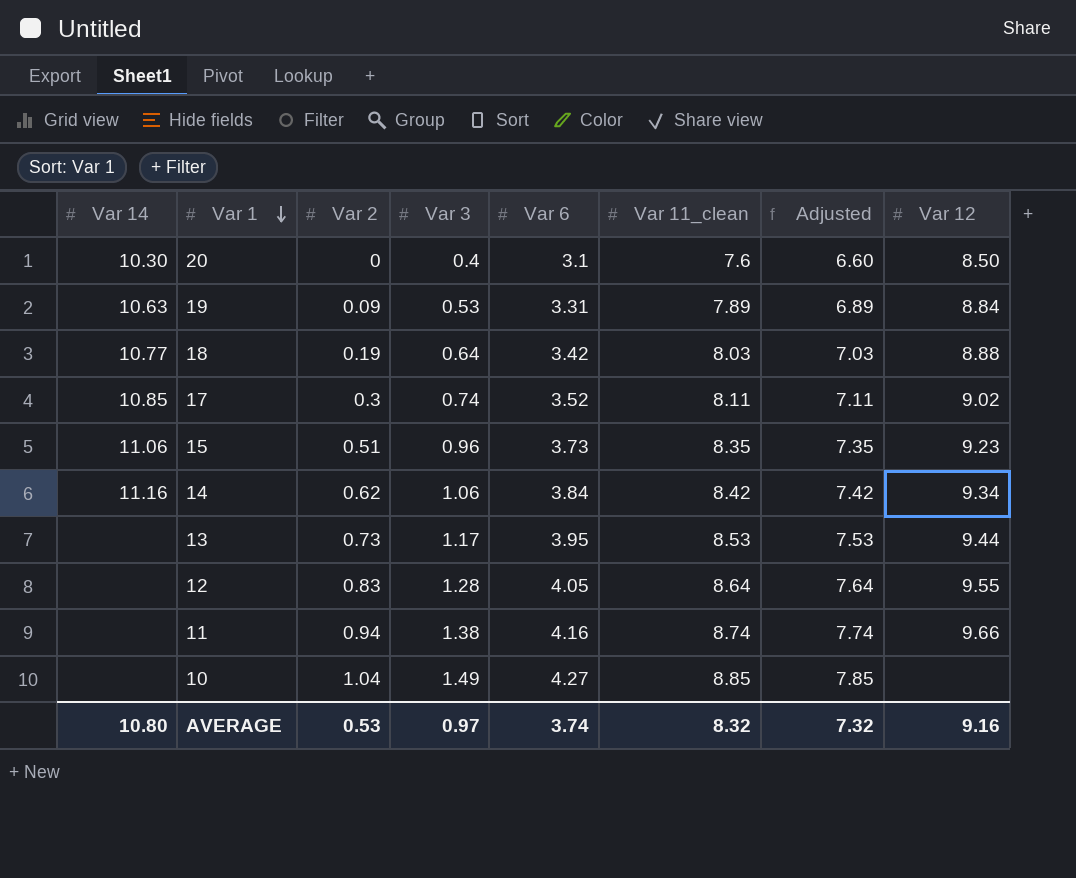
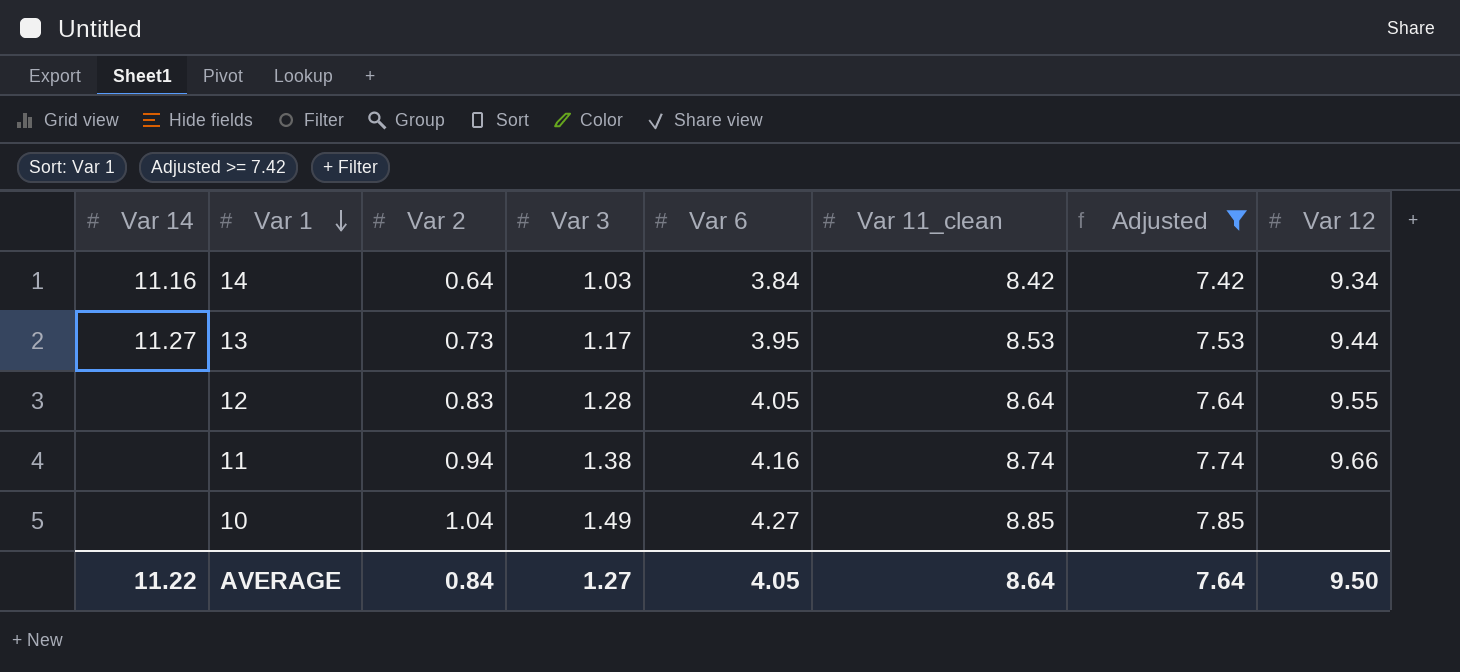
filter: none -> Adjusted >= 7.42
14 | Var 2: 0.62 -> 0.64
14 | Var 3: 1.06 -> 1.03
13 | Var 14: none -> 11.27
AVERAGE | Var 14: 10.80 -> 11.22
AVERAGE | Var 2: 0.53 -> 0.84
AVERAGE | Var 3: 0.97 -> 1.27
AVERAGE | Var 6: 3.74 -> 4.05
AVERAGE | Var 11_clean: 8.32 -> 8.64
AVERAGE | Adjusted: 7.32 -> 7.64
AVERAGE | Var 12: 9.16 -> 9.50

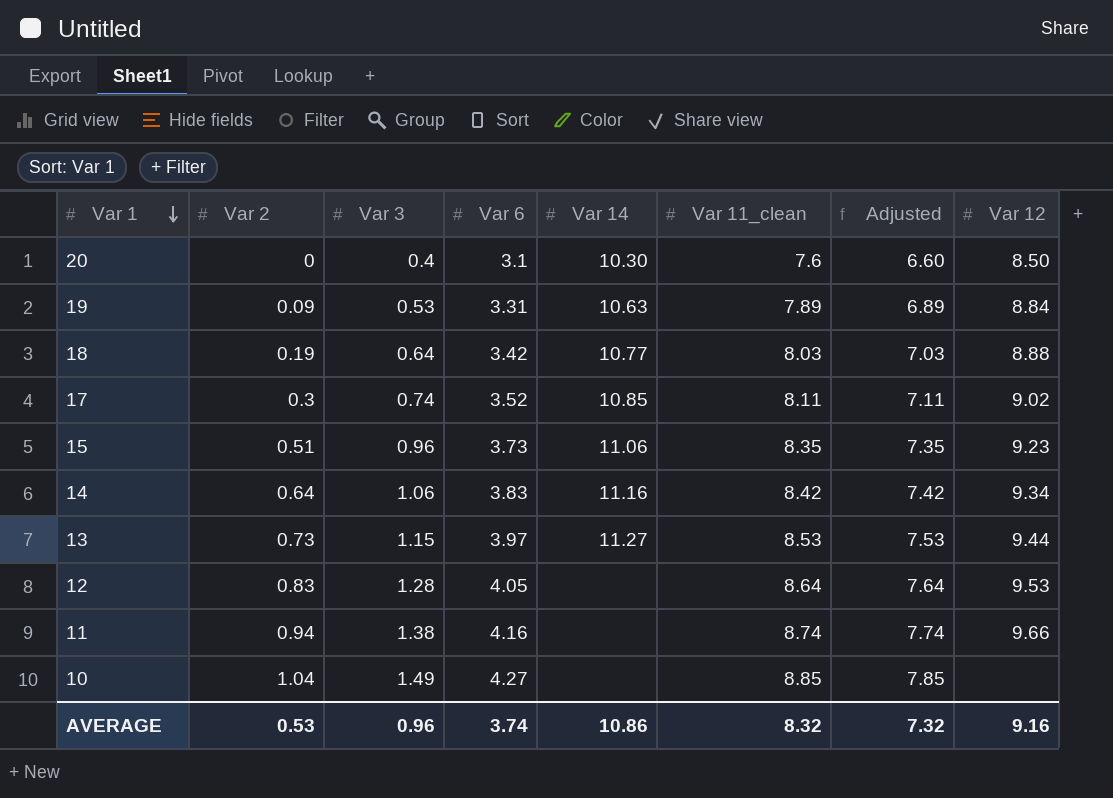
filter: Adjusted >= 7.42 -> none
column Var 14 | position: 1 -> 5
14 | Var 3: 1.03 -> 1.06
14 | Var 6: 3.84 -> 3.83
13 | Var 3: 1.17 -> 1.15
13 | Var 6: 3.95 -> 3.97
12 | Var 12: 9.55 -> 9.53
AVERAGE | Var 2: 0.84 -> 0.53
AVERAGE | Var 3: 1.27 -> 0.96
AVERAGE | Var 6: 4.05 -> 3.74
AVERAGE | Var 14: 11.22 -> 10.86
AVERAGE | Var 11_clean: 8.64 -> 8.32
AVERAGE | Adjusted: 7.64 -> 7.32
AVERAGE | Var 12: 9.50 -> 9.16

